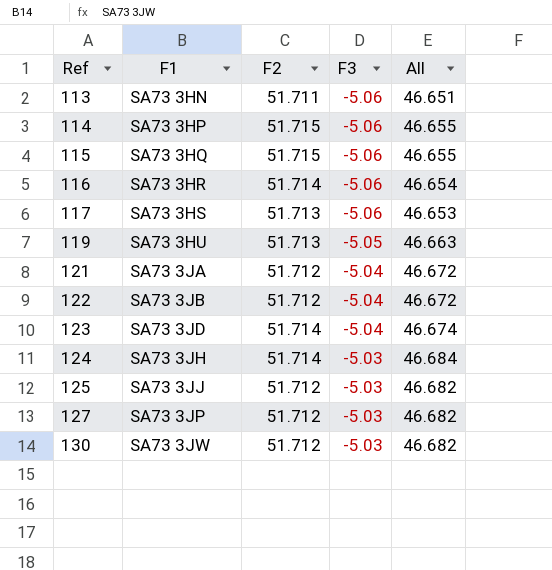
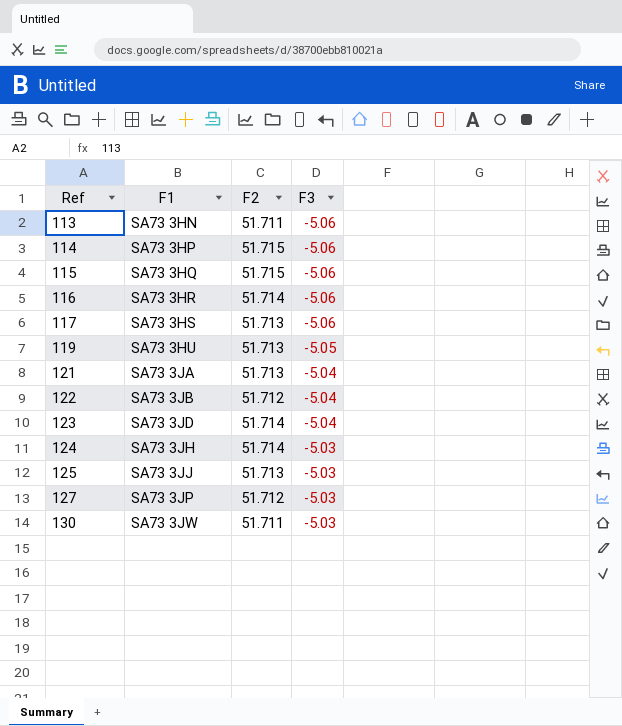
column All | formula: [F2] + [F3] -> none
121 | F2: 51.712 -> 51.713
125 | F2: 51.712 -> 51.713
130 | F2: 51.712 -> 51.711

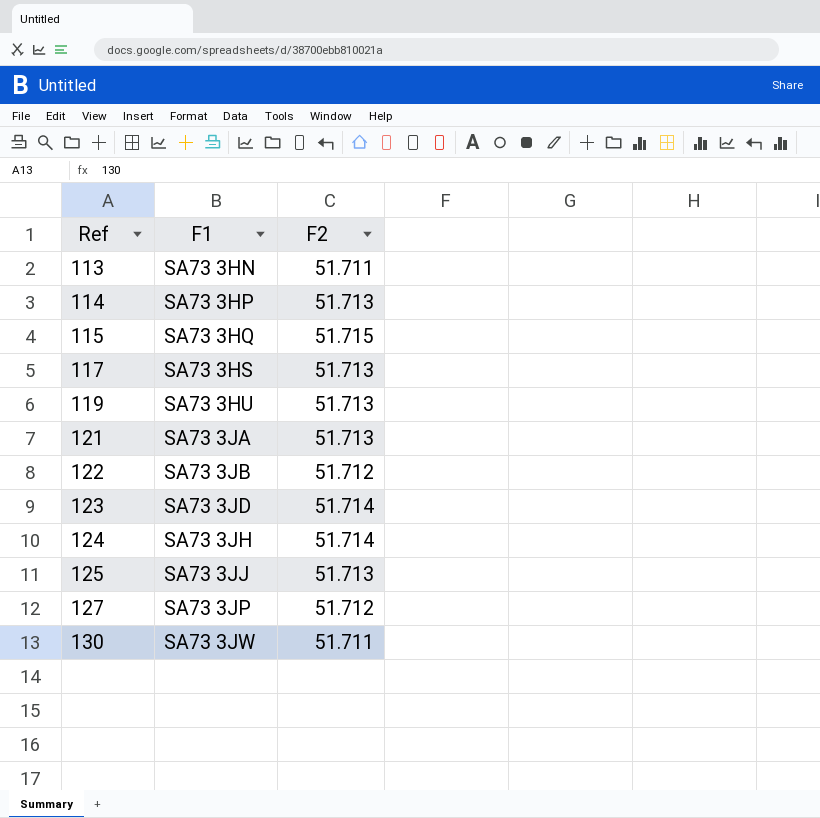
column F3 | position: 4 -> none
row 116: SA73 3HR | 51.714 | -5.06 -> none
114 | F2: 51.715 -> 51.713

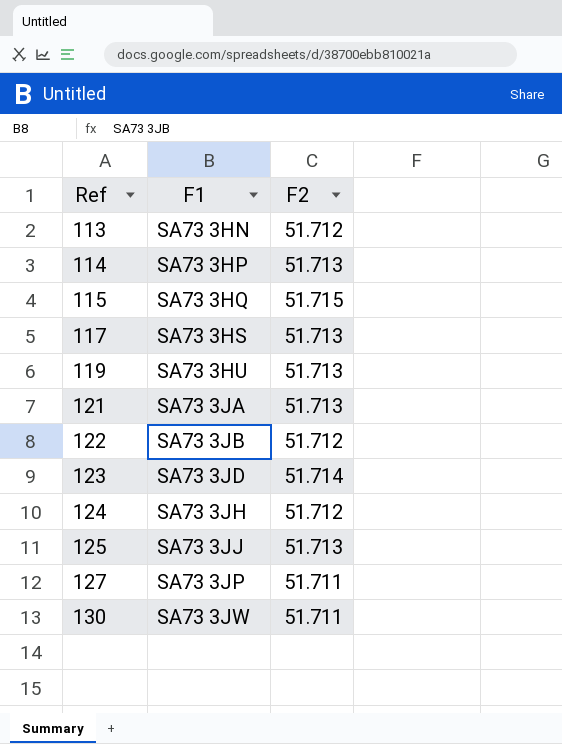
113 | F2: 51.711 -> 51.712
124 | F2: 51.714 -> 51.712
127 | F2: 51.712 -> 51.711

